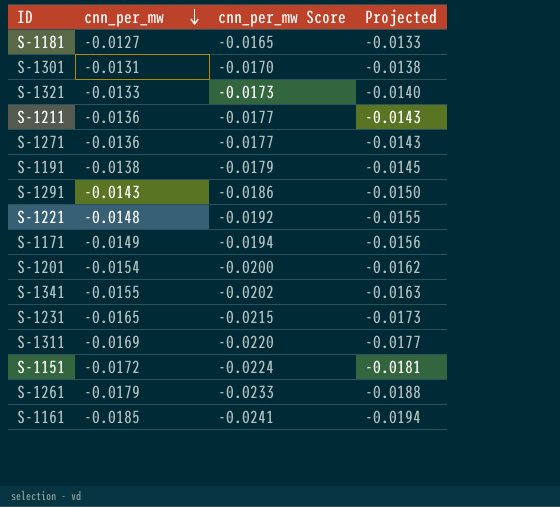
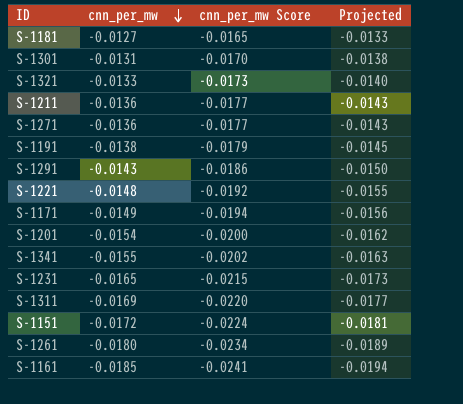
S-1261 | cnn_per_mw: -0.0179 -> -0.0180
S-1261 | cnn_per_mw Score: -0.0233 -> -0.0234
S-1261 | Projected: -0.0188 -> -0.0189

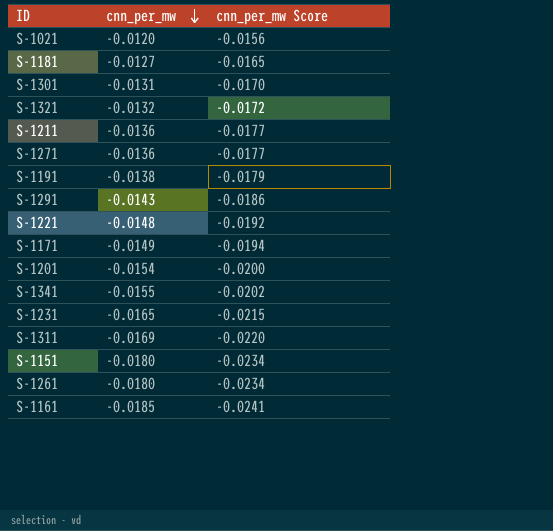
column Projected | formula: [cnn_per_mw] * 1.05 -> none
row S-1021: none -> -0.0120 | -0.0156
S-1321 | cnn_per_mw: -0.0133 -> -0.0132
S-1321 | cnn_per_mw Score: -0.0173 -> -0.0172
S-1151 | cnn_per_mw: -0.0172 -> -0.0180
S-1151 | cnn_per_mw Score: -0.0224 -> -0.0234

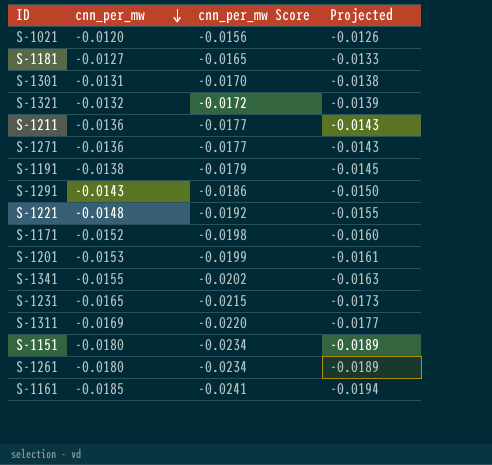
column Projected | formula: none -> [cnn_per_mw] * 1.05
S-1171 | cnn_per_mw: -0.0149 -> -0.0152
S-1171 | cnn_per_mw Score: -0.0194 -> -0.0198
S-1201 | cnn_per_mw: -0.0154 -> -0.0153
S-1201 | cnn_per_mw Score: -0.0200 -> -0.0199

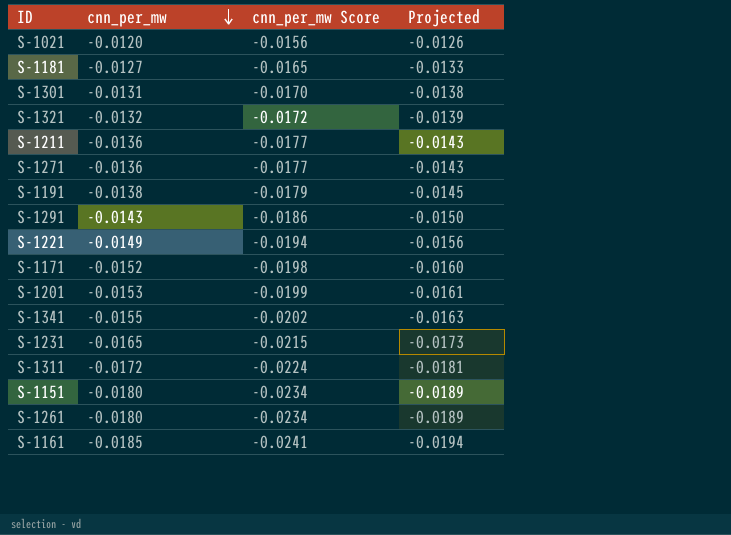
S-1221 | cnn_per_mw: -0.0148 -> -0.0149
S-1221 | cnn_per_mw Score: -0.0192 -> -0.0194
S-1221 | Projected: -0.0155 -> -0.0156
S-1311 | cnn_per_mw: -0.0169 -> -0.0172
S-1311 | cnn_per_mw Score: -0.0220 -> -0.0224
S-1311 | Projected: -0.0177 -> -0.0181

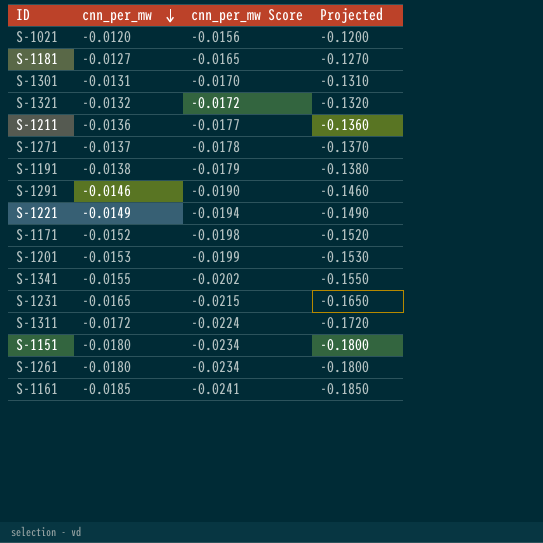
column Projected | formula: [cnn_per_mw] * 1.05 -> [cnn_per_mw] * 10
S-1271 | cnn_per_mw: -0.0136 -> -0.0137
S-1271 | cnn_per_mw Score: -0.0177 -> -0.0178
S-1291 | cnn_per_mw: -0.0143 -> -0.0146
S-1291 | cnn_per_mw Score: -0.0186 -> -0.0190

